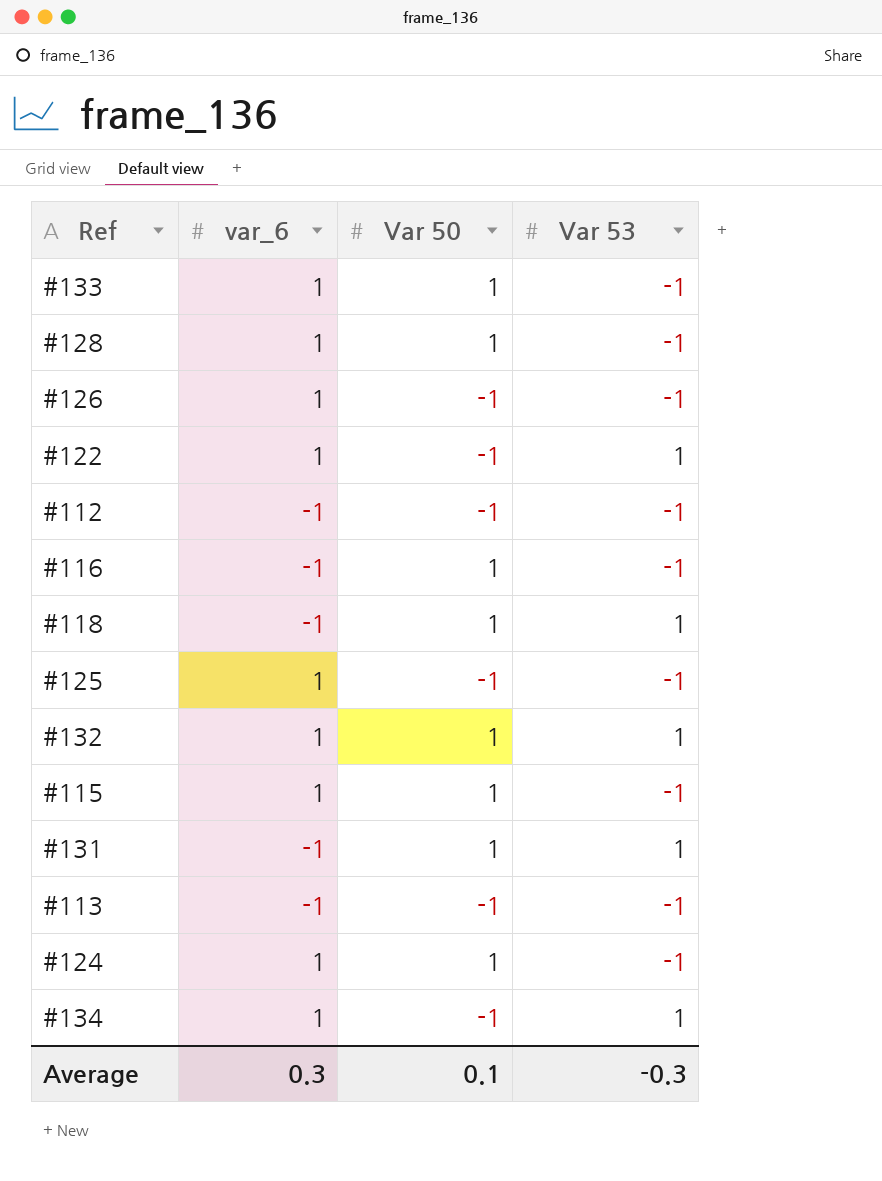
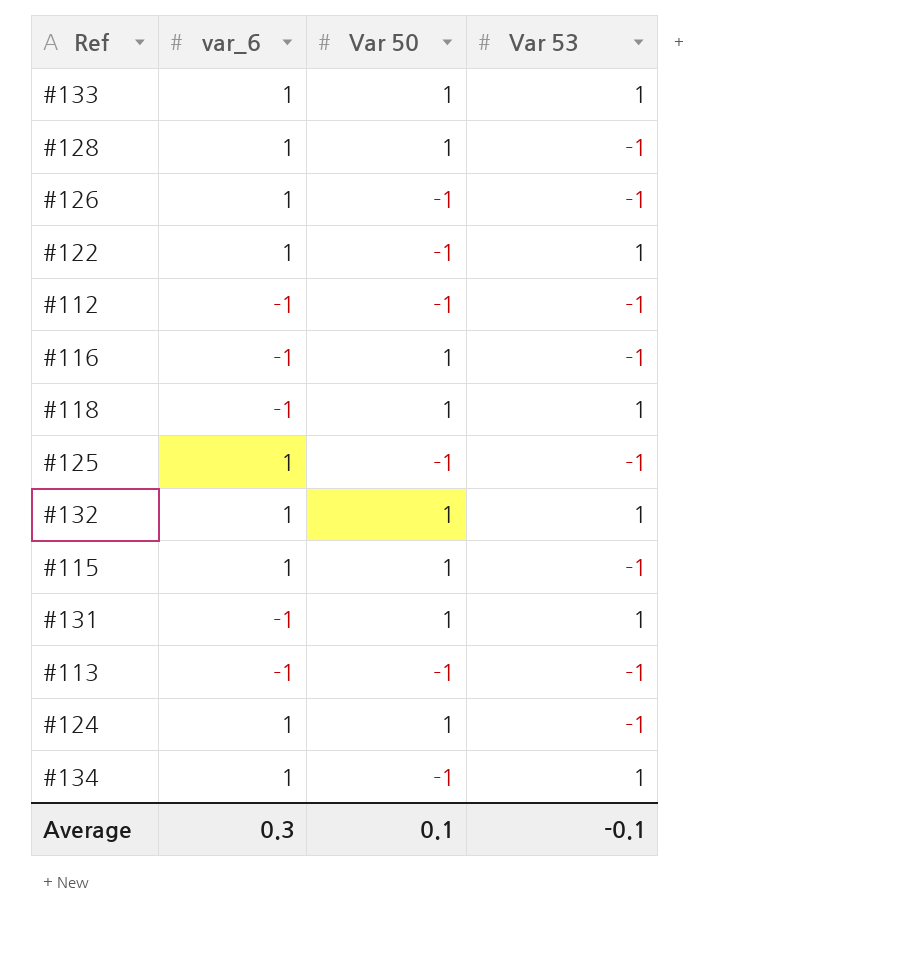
#133 | Var 53: -1 -> 1
Average | Var 53: -0.3 -> -0.1

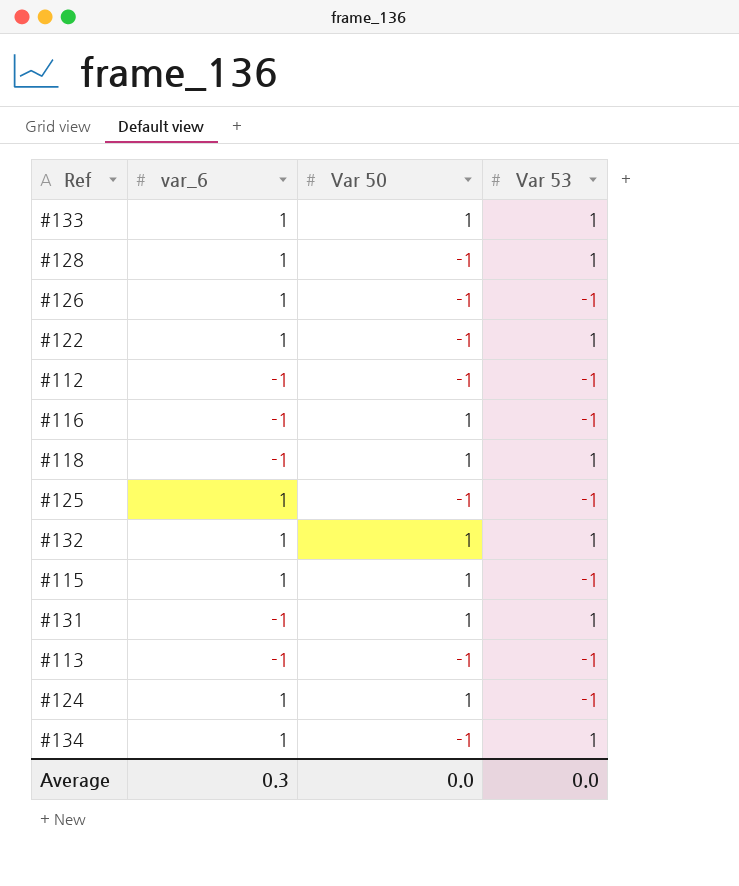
#128 | Var 50: 1 -> -1
#128 | Var 53: -1 -> 1
Average | Var 50: 0.1 -> 0.0
Average | Var 53: -0.1 -> 0.0

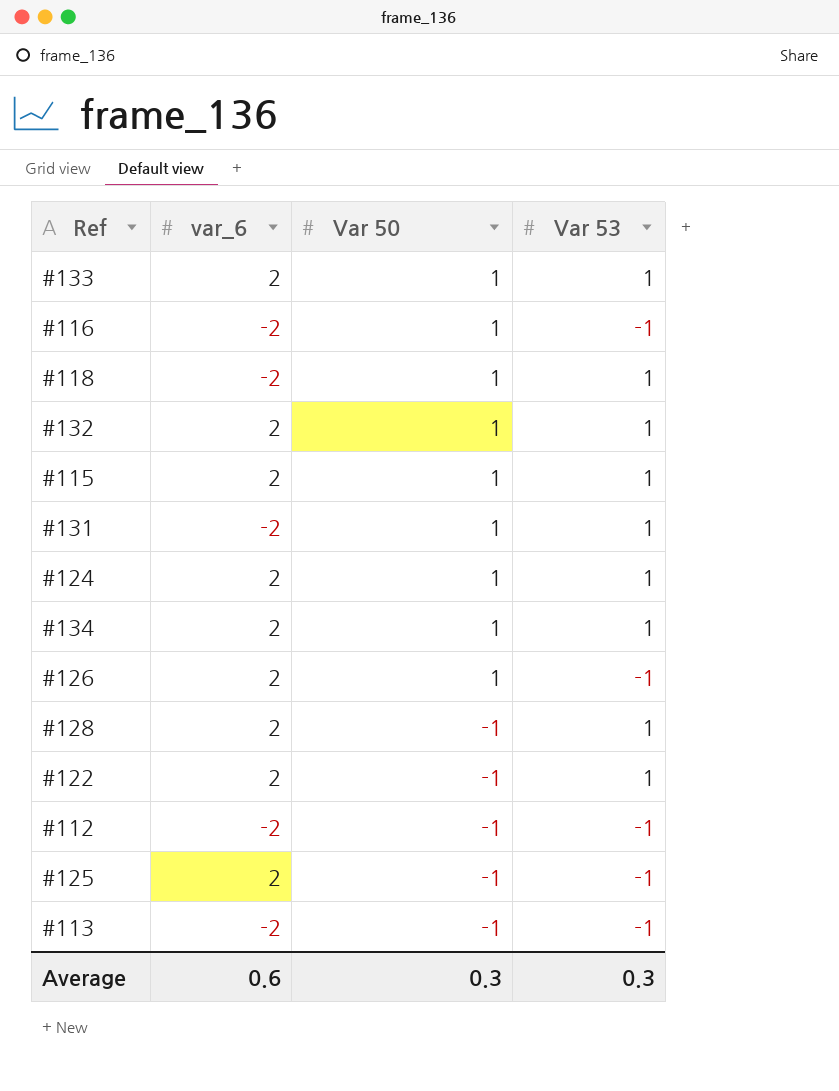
row order: none -> Var 50 descending
#133 | var_6: 1 -> 2
#116 | var_6: -1 -> -2
#118 | var_6: -1 -> -2
#132 | var_6: 1 -> 2
#115 | var_6: 1 -> 2
#115 | Var 53: -1 -> 1
#131 | var_6: -1 -> -2
#124 | var_6: 1 -> 2
#124 | Var 53: -1 -> 1
#134 | var_6: 1 -> 2
#134 | Var 50: -1 -> 1
#126 | var_6: 1 -> 2
#126 | Var 50: -1 -> 1
#128 | var_6: 1 -> 2
#122 | var_6: 1 -> 2
#112 | var_6: -1 -> -2
#125 | var_6: 1 -> 2
#113 | var_6: -1 -> -2
Average | var_6: 0.3 -> 0.6
Average | Var 50: 0.0 -> 0.3
Average | Var 53: 0.0 -> 0.3

